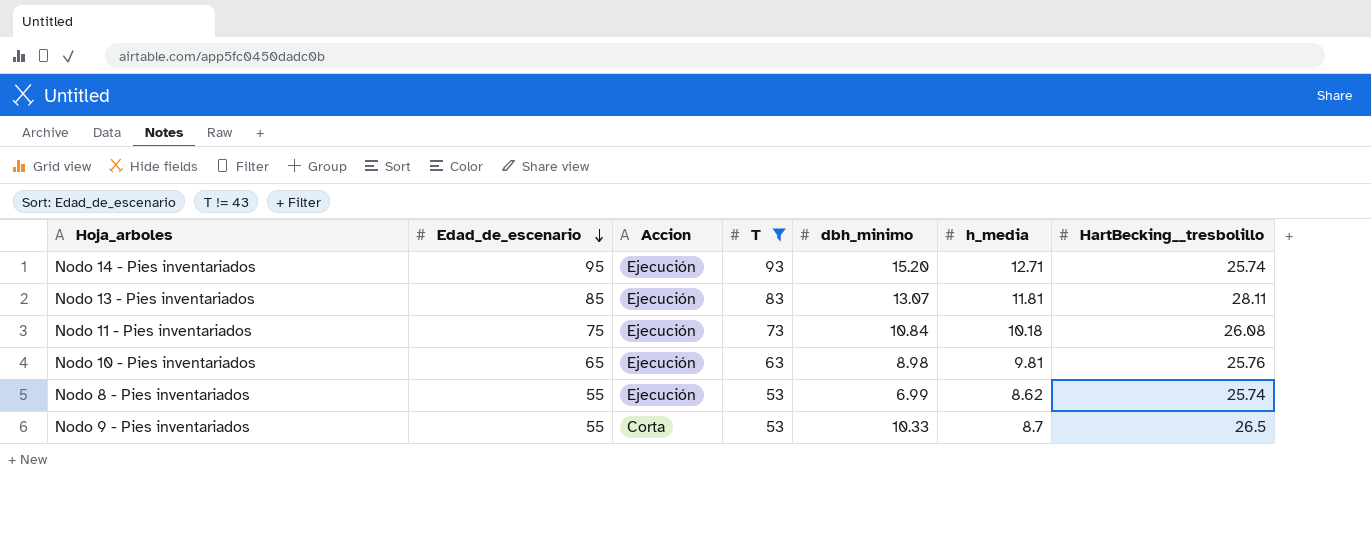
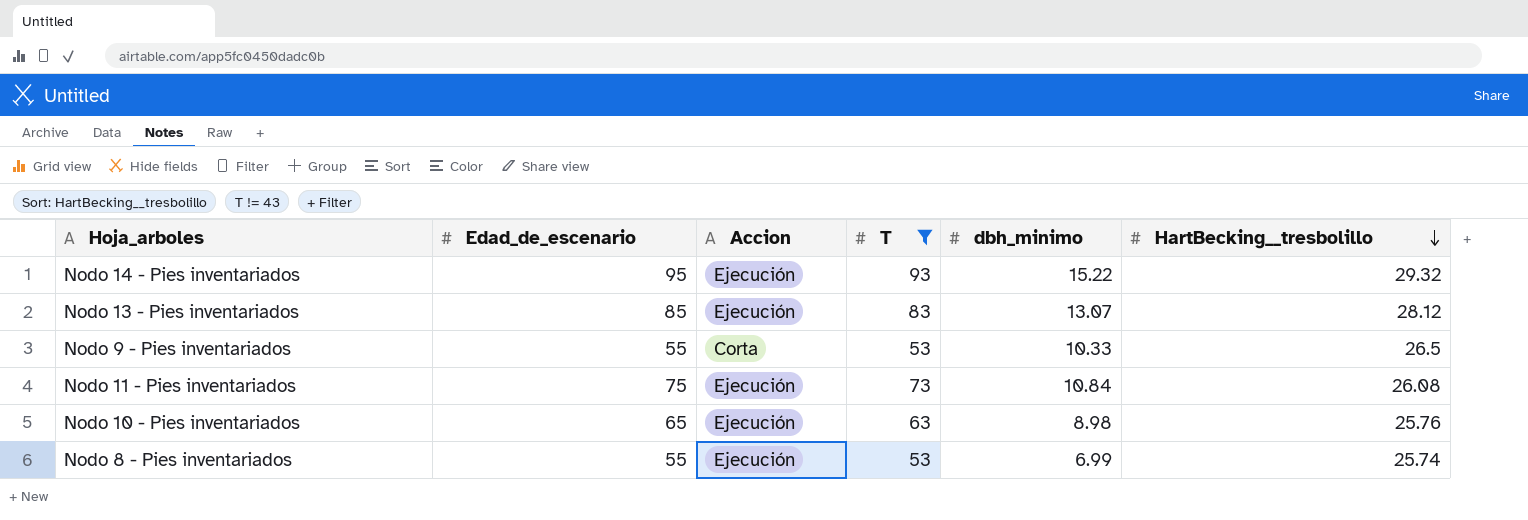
row order: Edad_de_escenario descending -> HartBecking__tresbolillo descending
column h_media | position: 6 -> none
Nodo 14 - Pies inventariados | dbh_minimo: 15.20 -> 15.22
Nodo 14 - Pies inventariados | HartBecking__tresbolillo: 25.74 -> 29.32
Nodo 13 - Pies inventariados | HartBecking__tresbolillo: 28.11 -> 28.12

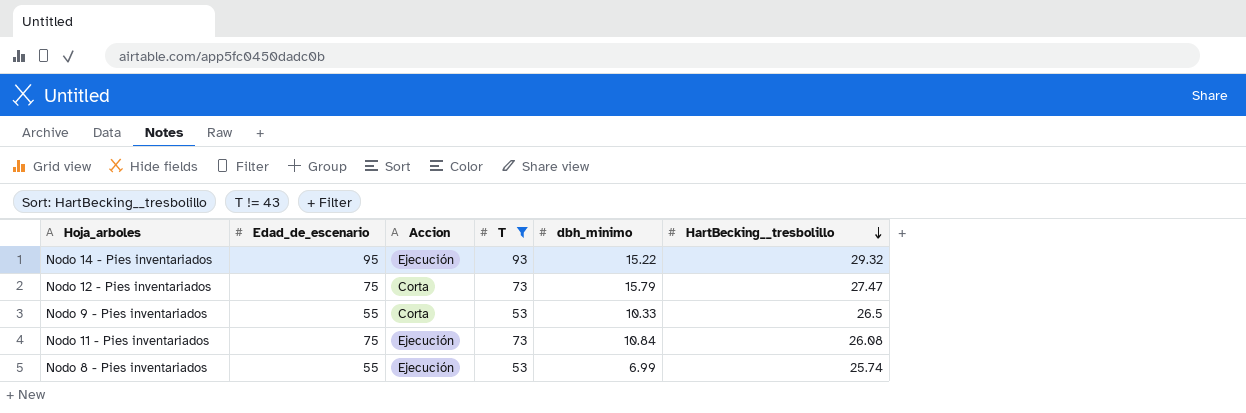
row Nodo 13 - Pies inventariados: 85 | Ejecución | 83 | 13.07 | 28.12 -> none
row Nodo 10 - Pies inventariados: 65 | Ejecución | 63 | 8.98 | 25.76 -> none
row Nodo 12 - Pies inventariados: none -> 75 | Corta | 73 | 15.79 | 27.47

